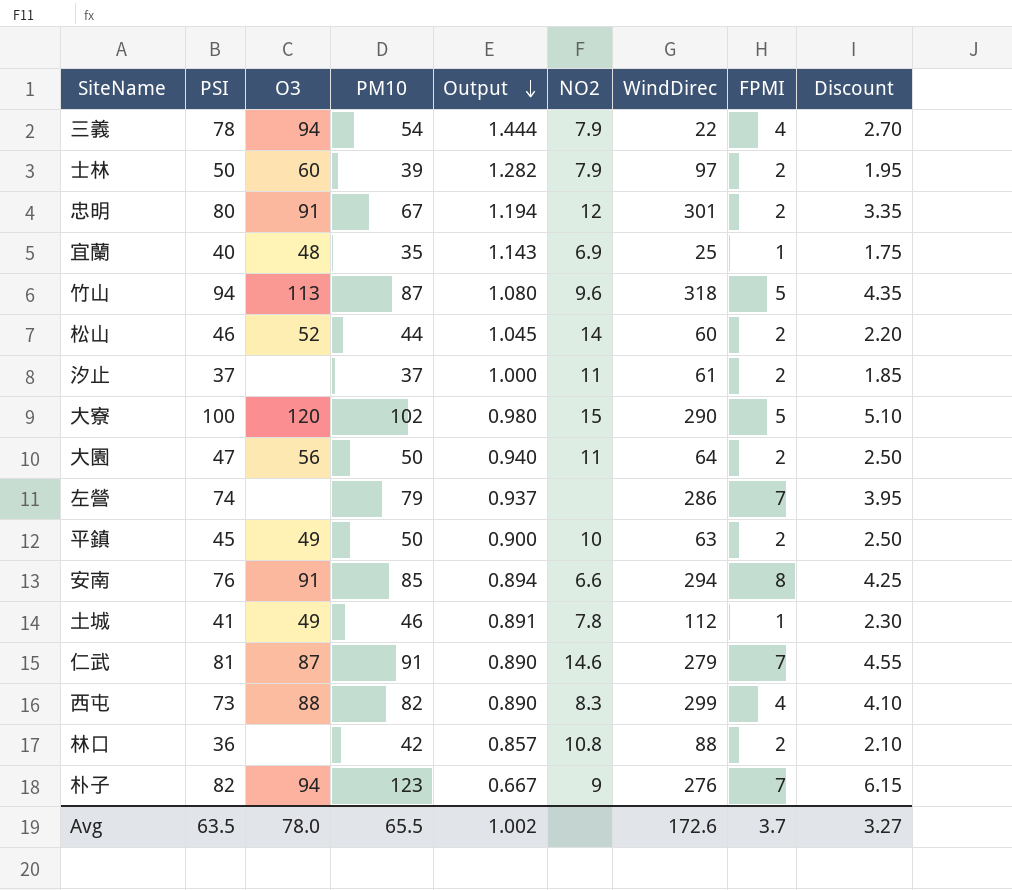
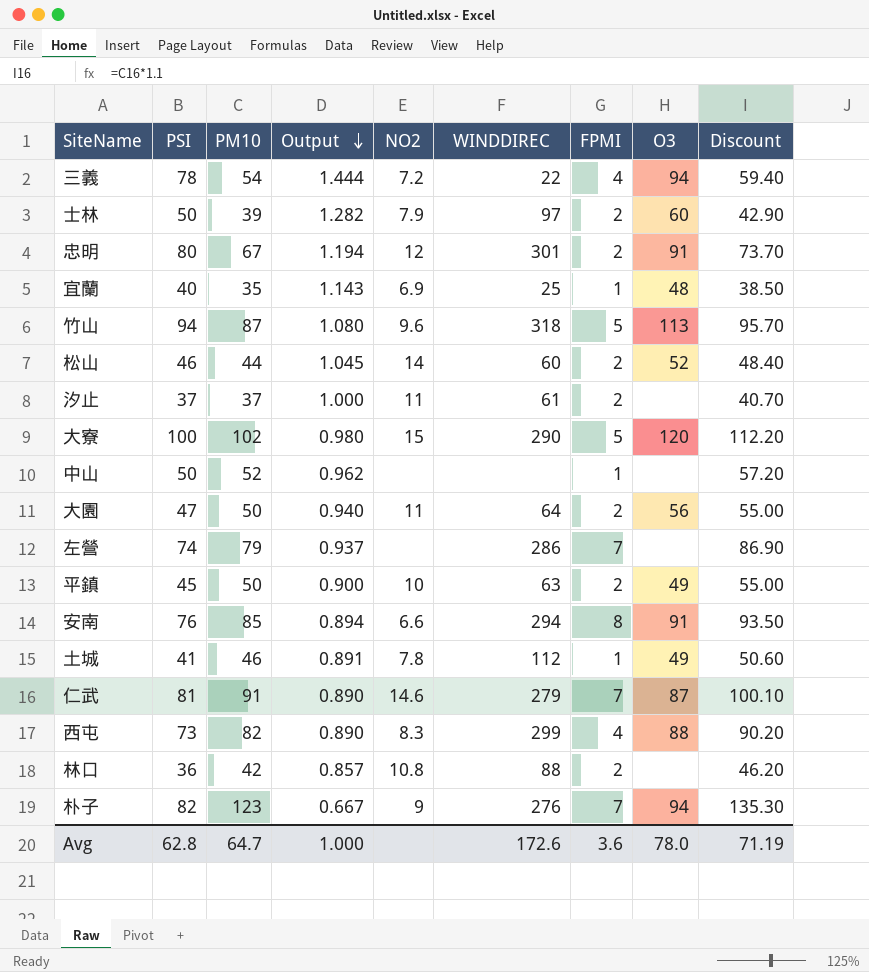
column name: WindDirec -> WINDDIREC
column O3 | position: 3 -> 8
column Discount | formula: [PM10] * 0.05 -> [PM10] * 1.1
三義 | NO2: 7.9 -> 7.2
row 中山: none -> 50 | 52 | 0.962 | none | none | 1 | none | 57.20
Avg | PSI: 63.5 -> 62.8
Avg | PM10: 65.5 -> 64.7
Avg | Output: 1.002 -> 1.000
Avg | FPMI: 3.7 -> 3.6
Avg | Discount: 3.27 -> 71.19

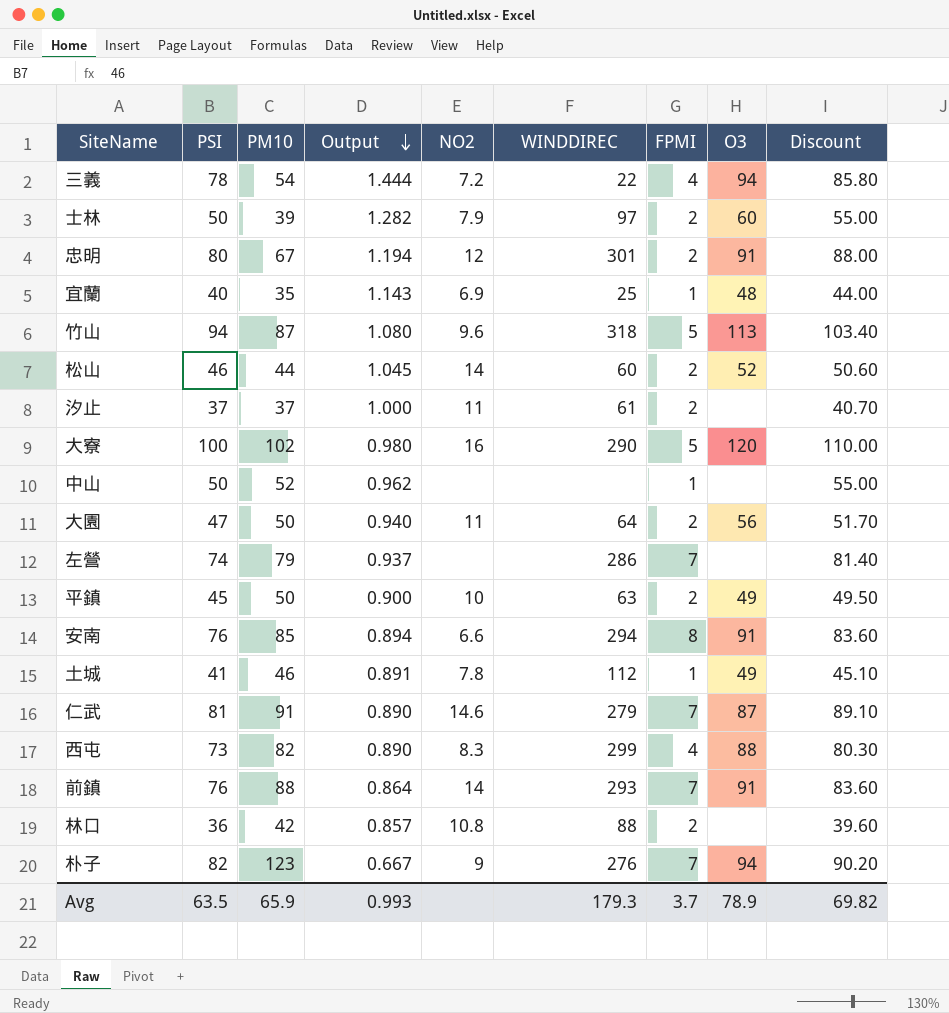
column Discount | formula: [PM10] * 1.1 -> [PSI] * 1.1
大寮 | NO2: 15 -> 16
row 前鎮: none -> 76 | 88 | 0.864 | 14 | 293 | 7 | 91 | 83.60
Avg | PSI: 62.8 -> 63.5
Avg | PM10: 64.7 -> 65.9
Avg | Output: 1.000 -> 0.993
Avg | WINDDIREC: 172.6 -> 179.3
Avg | FPMI: 3.6 -> 3.7
Avg | O3: 78.0 -> 78.9
Avg | Discount: 71.19 -> 69.82

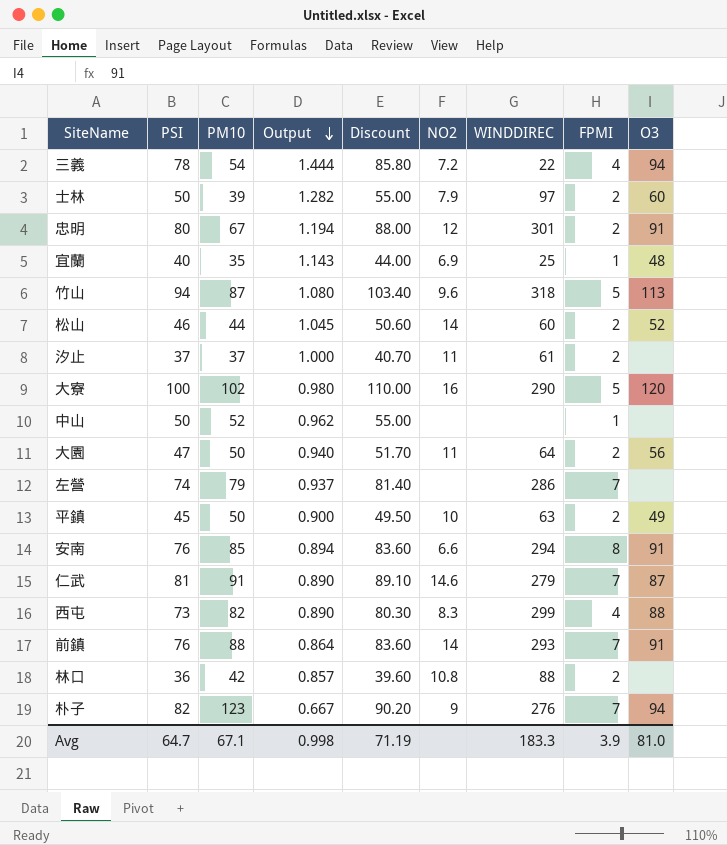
column Discount | position: 9 -> 5
row 土城: 41 | 46 | 0.891 | 7.8 | 112 | 1 | 49 | 45.10 -> none
Avg | PSI: 63.5 -> 64.7
Avg | PM10: 65.9 -> 67.1
Avg | Output: 0.993 -> 0.998
Avg | Discount: 69.82 -> 71.19
Avg | WINDDIREC: 179.3 -> 183.3
Avg | FPMI: 3.7 -> 3.9
Avg | O3: 78.9 -> 81.0

